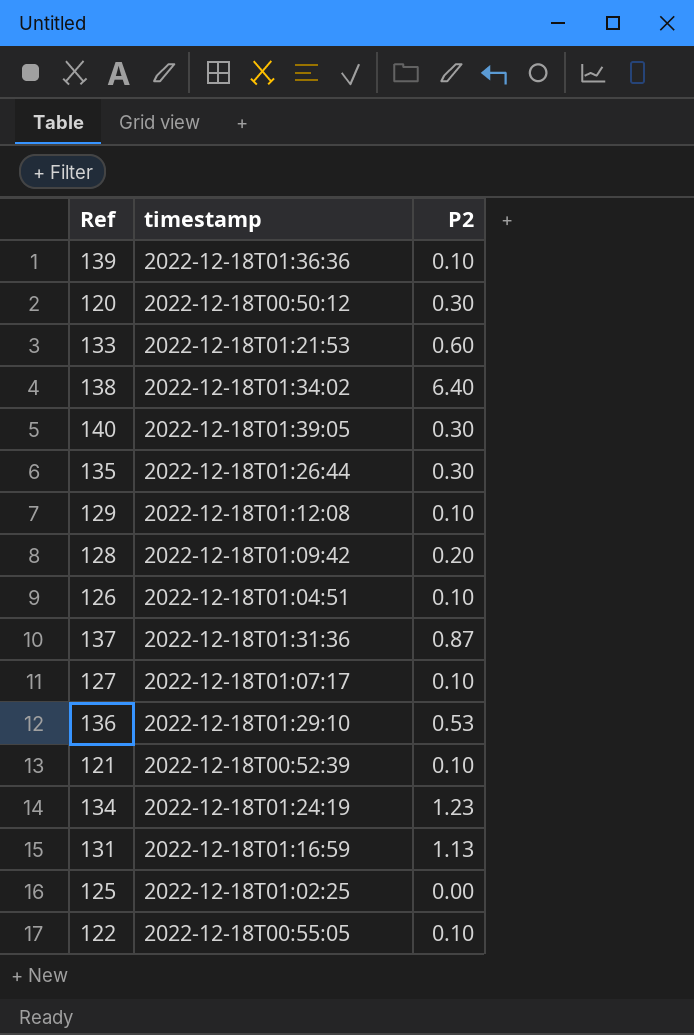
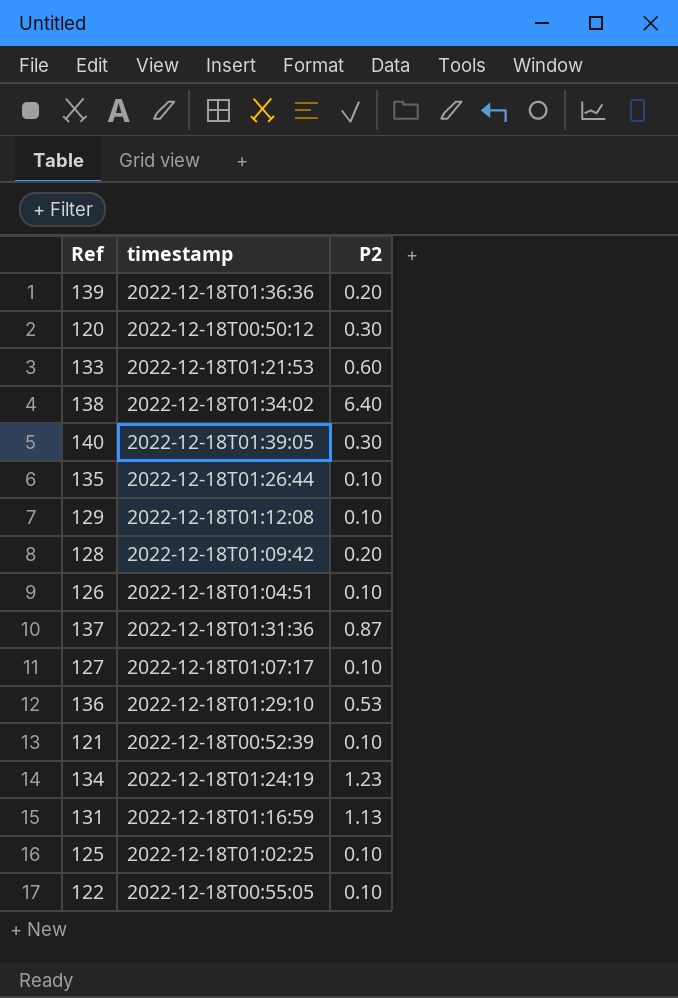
139 | P2: 0.10 -> 0.20
135 | P2: 0.30 -> 0.10
125 | P2: 0.00 -> 0.10

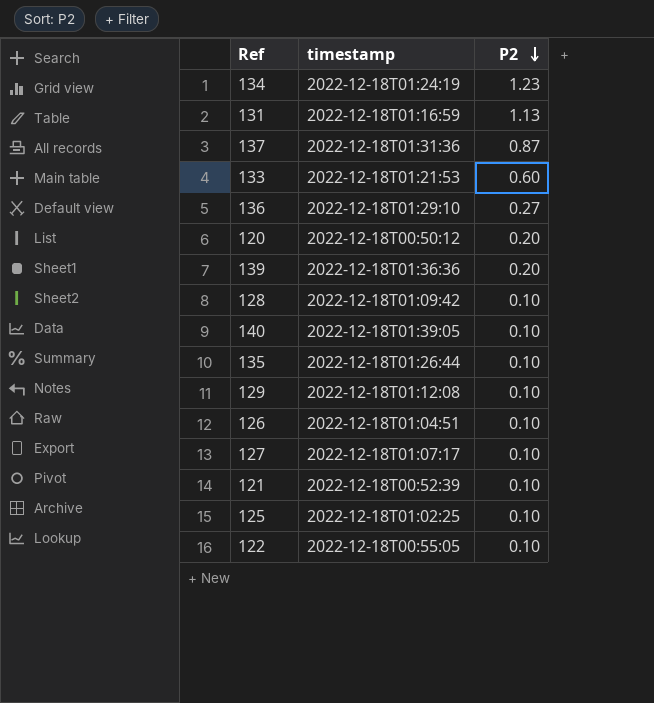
row order: none -> P2 descending
row 138: 2022-12-18T01:34:02 | 6.40 -> none
136 | P2: 0.53 -> 0.27
120 | P2: 0.30 -> 0.20
128 | P2: 0.20 -> 0.10
140 | P2: 0.30 -> 0.10

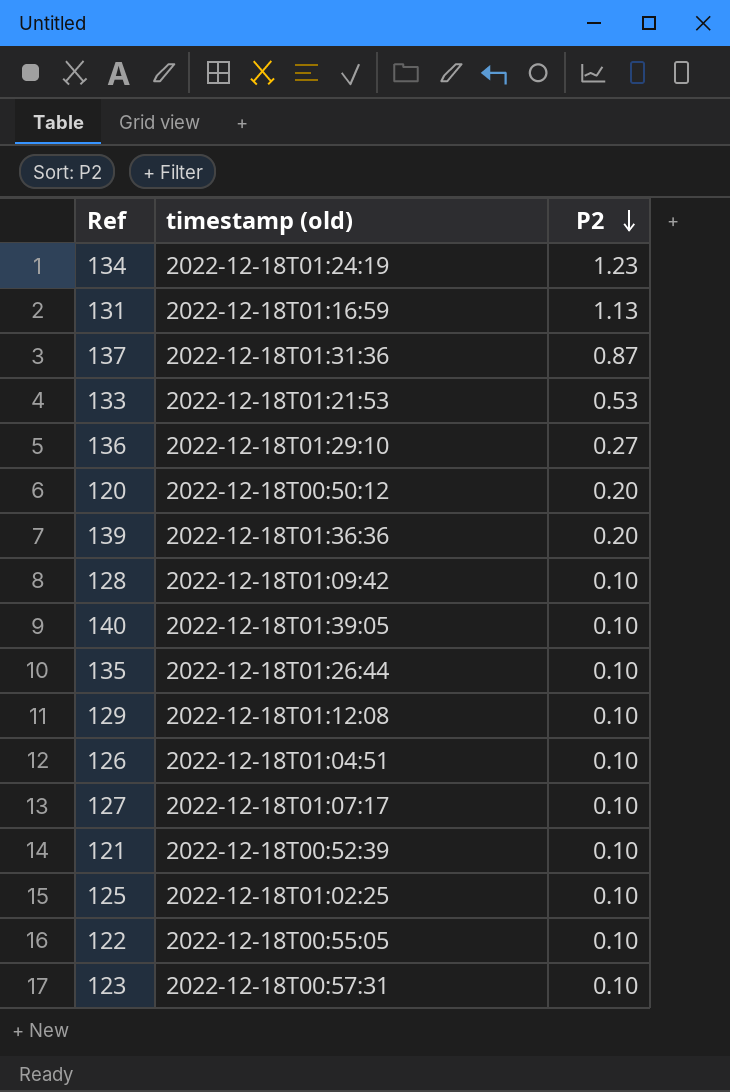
column name: timestamp -> timestamp (old)
133 | P2: 0.60 -> 0.53
row 123: none -> 2022-12-18T00:57:31 | 0.10

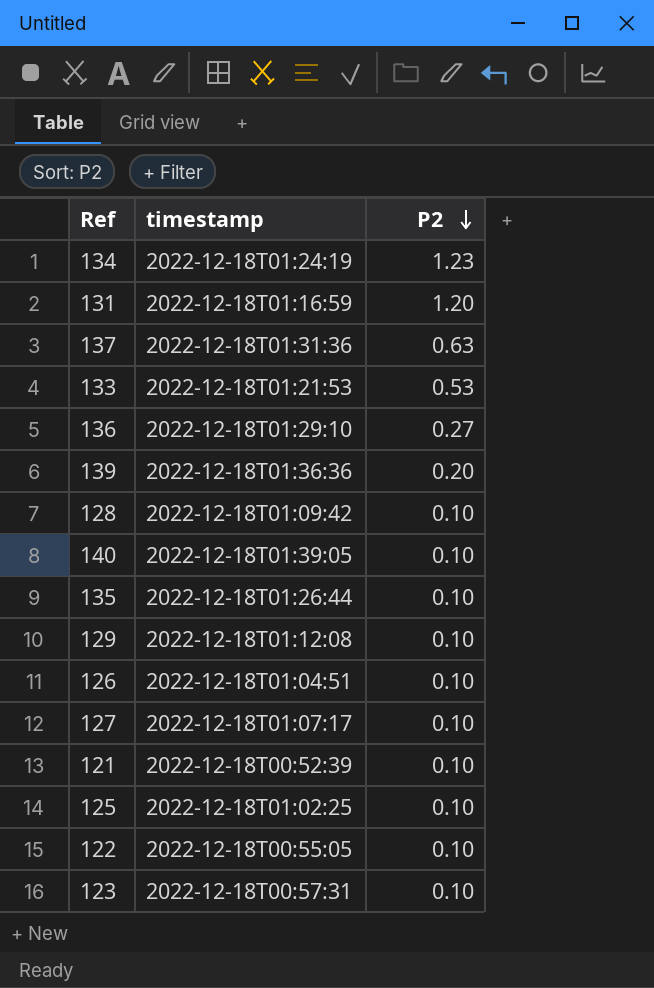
column name: timestamp (old) -> timestamp
row 120: 2022-12-18T00:50:12 | 0.20 -> none
131 | P2: 1.13 -> 1.20
137 | P2: 0.87 -> 0.63

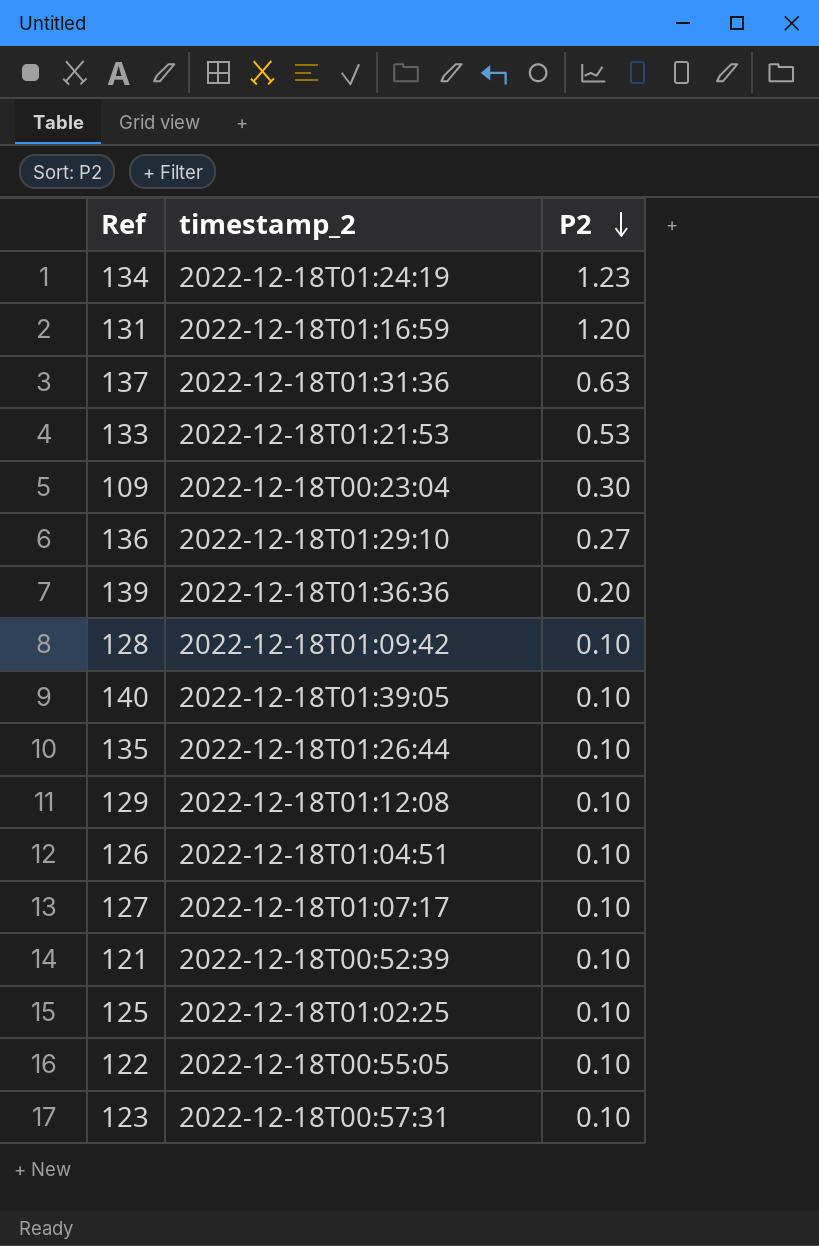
column name: timestamp -> timestamp_2
row 109: none -> 2022-12-18T00:23:04 | 0.30

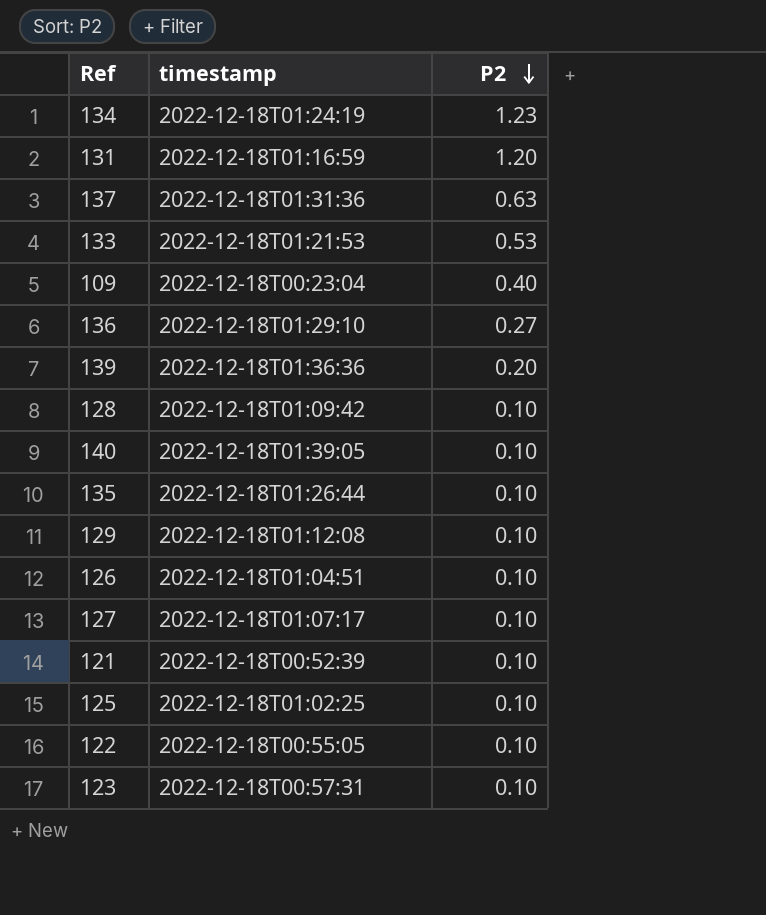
column name: timestamp_2 -> timestamp
109 | P2: 0.30 -> 0.40

